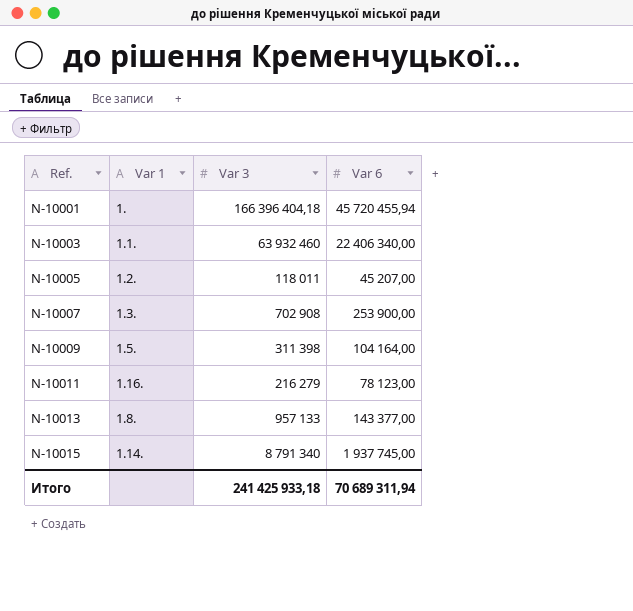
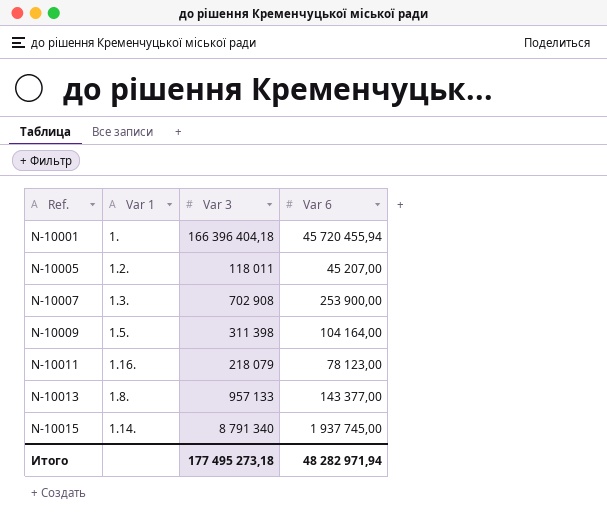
row N-10003: 1.1. | 63 932 460 | 22 406 340,00 -> none
N-10011 | Var 3: 216 279 -> 218 079
Итого | Var 3: 241 425 933,18 -> 177 495 273,18
Итого | Var 6: 70 689 311,94 -> 48 282 971,94

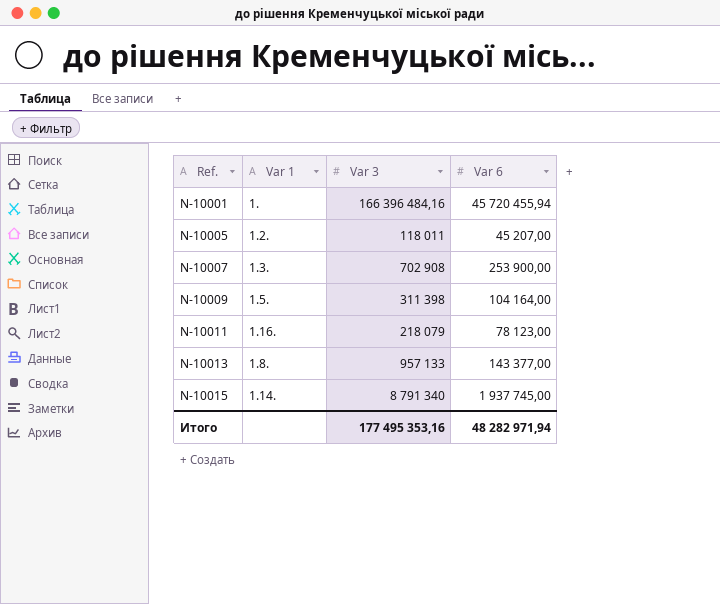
N-10001 | Var 3: 166 396 404,18 -> 166 396 484,16
Итого | Var 3: 177 495 273,18 -> 177 495 353,16

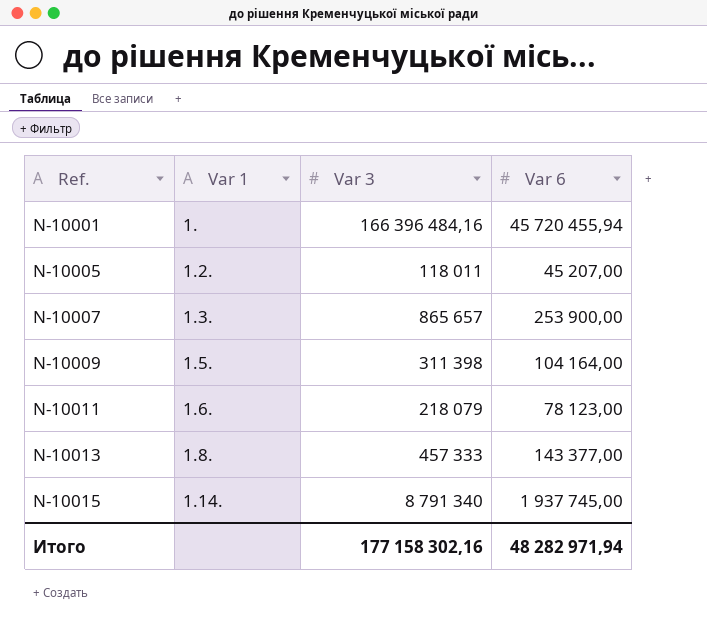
N-10007 | Var 3: 702 908 -> 865 657
N-10011 | Var 1: 1.16. -> 1.6.
N-10013 | Var 3: 957 133 -> 457 333
Итого | Var 3: 177 495 353,16 -> 177 158 302,16

